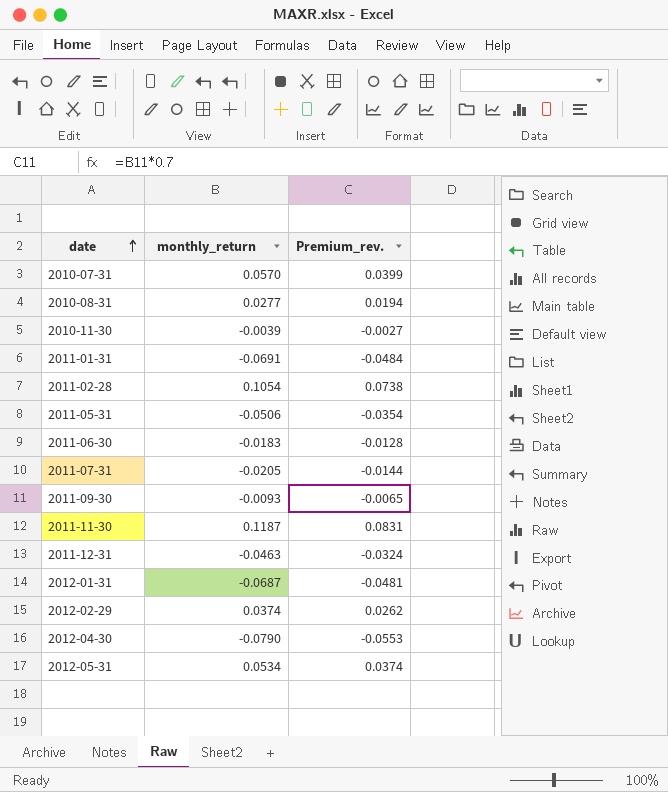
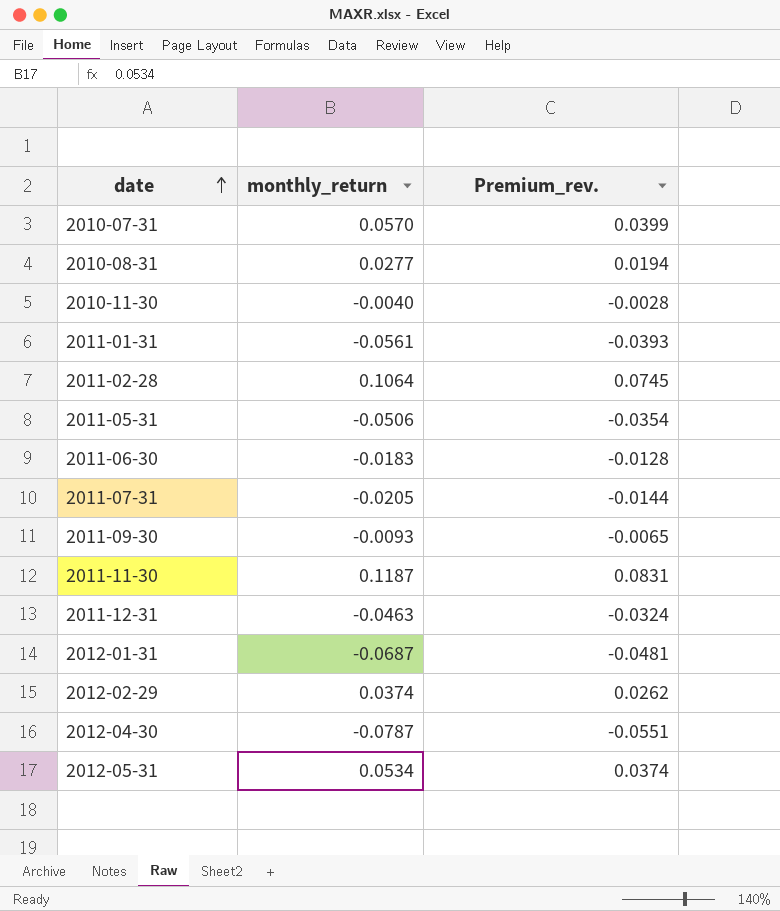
2010-11-30 | monthly_return: -0.0039 -> -0.0040
2010-11-30 | Premium_rev.: -0.0027 -> -0.0028
2011-01-31 | monthly_return: -0.0691 -> -0.0561
2011-01-31 | Premium_rev.: -0.0484 -> -0.0393
2011-02-28 | monthly_return: 0.1054 -> 0.1064
2011-02-28 | Premium_rev.: 0.0738 -> 0.0745
2012-04-30 | monthly_return: -0.0790 -> -0.0787
2012-04-30 | Premium_rev.: -0.0553 -> -0.0551

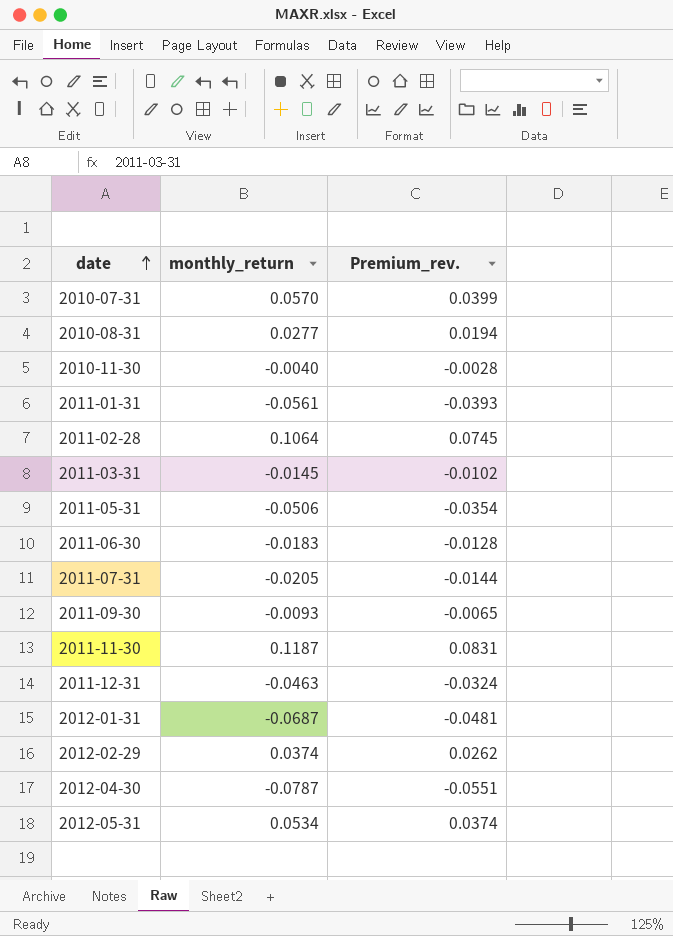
row 2011-03-31: none -> -0.0145 | -0.0102

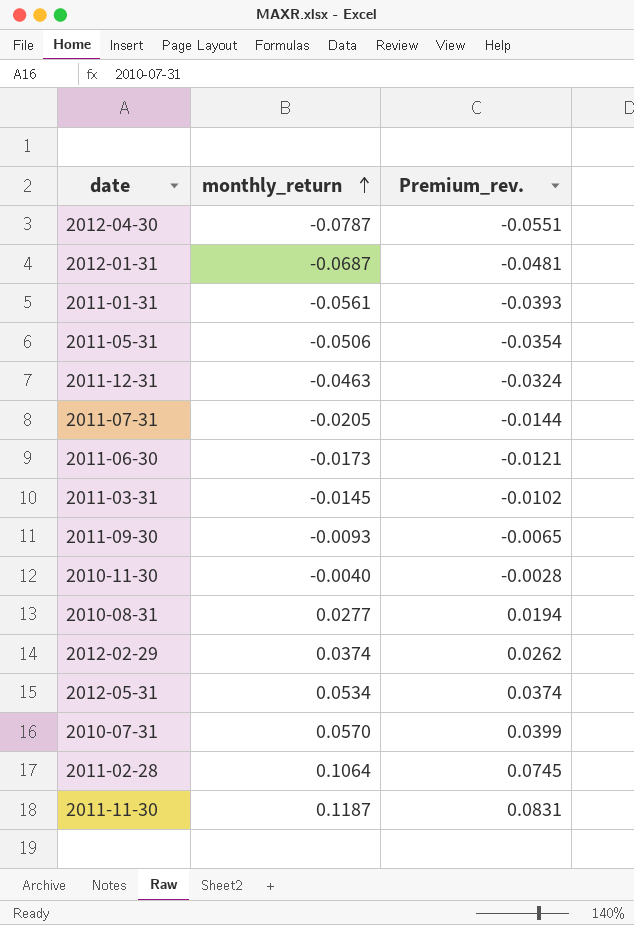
row order: date ascending -> monthly_return ascending
2011-06-30 | monthly_return: -0.0183 -> -0.0173
2011-06-30 | Premium_rev.: -0.0128 -> -0.0121

